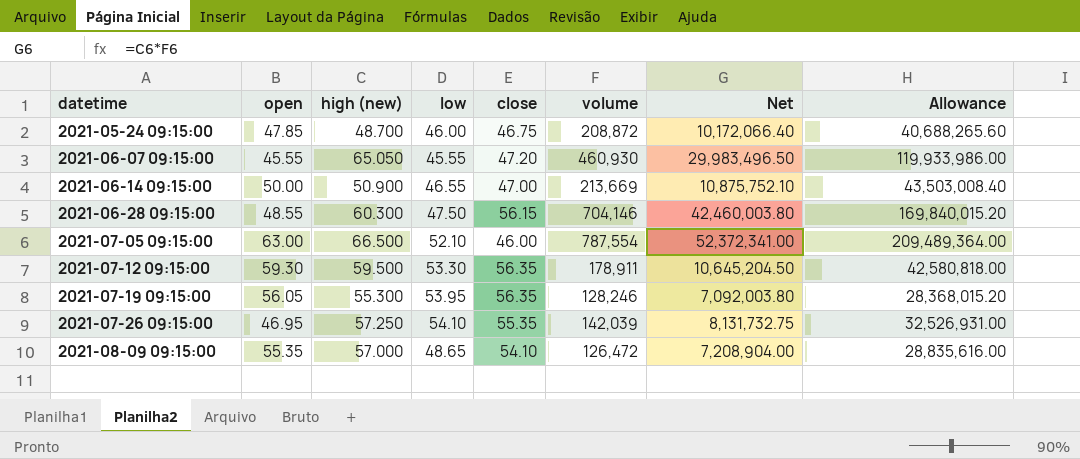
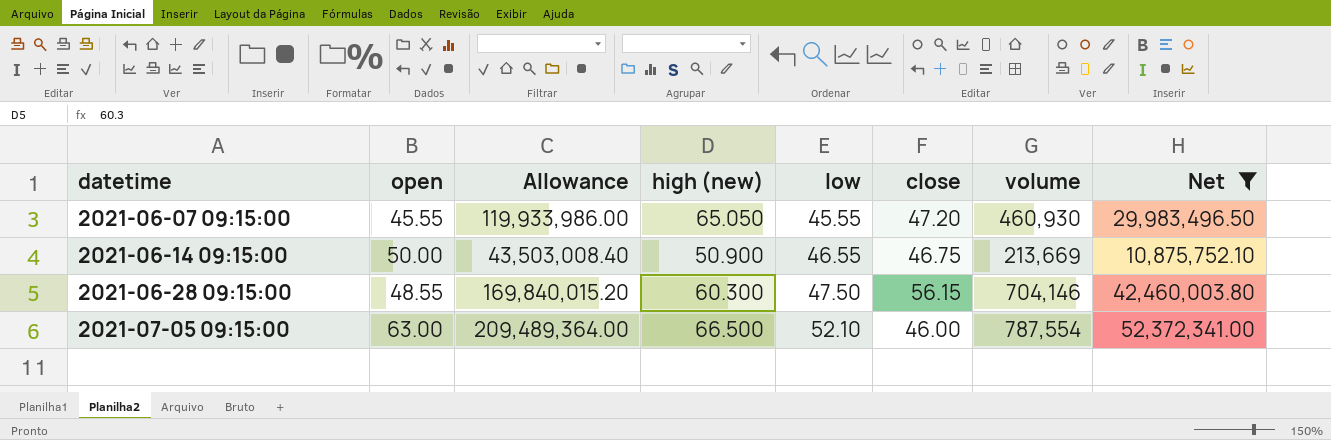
filter: none -> Net >= 10,875,752.10
column Allowance | position: 8 -> 3
2021-06-14 09:15:00 | close: 47.00 -> 46.75

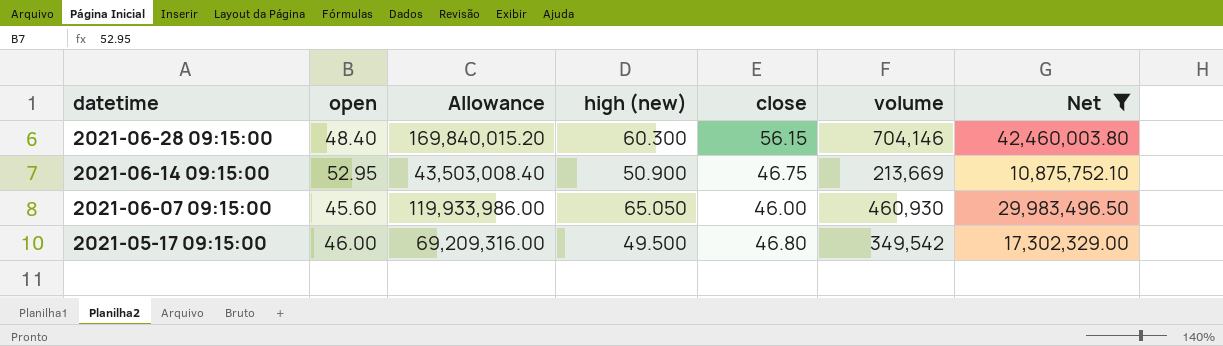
row order: datetime ascending -> datetime descending
column low | position: 5 -> none
row 2021-07-05 09:15:00: 63.00 | 209,489,364.00 | 66.500 | 52.10 | 46.00 | 787,554 | 52,372,341.00 -> none
2021-06-28 09:15:00 | open: 48.55 -> 48.40
2021-06-14 09:15:00 | open: 50.00 -> 52.95
2021-06-07 09:15:00 | open: 45.55 -> 45.60
2021-06-07 09:15:00 | close: 47.20 -> 46.00
row 2021-05-17 09:15:00: none -> 46.00 | 69,209,316.00 | 49.500 | 46.80 | 349,542 | 17,302,329.00

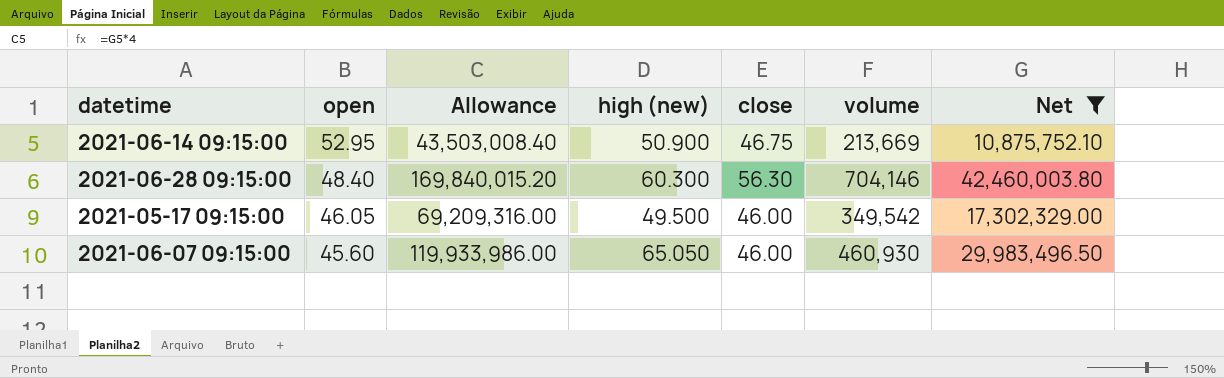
row order: datetime descending -> open descending
2021-06-28 09:15:00 | close: 56.15 -> 56.30
2021-05-17 09:15:00 | open: 46.00 -> 46.05
2021-05-17 09:15:00 | close: 46.80 -> 46.00

